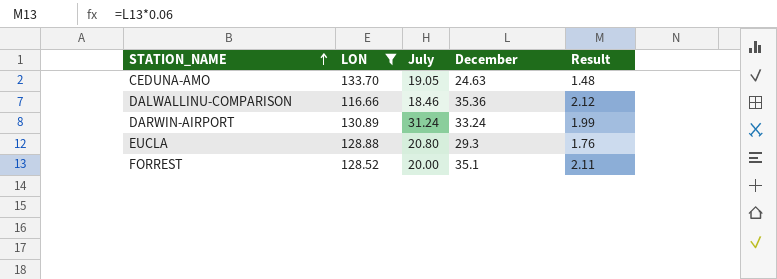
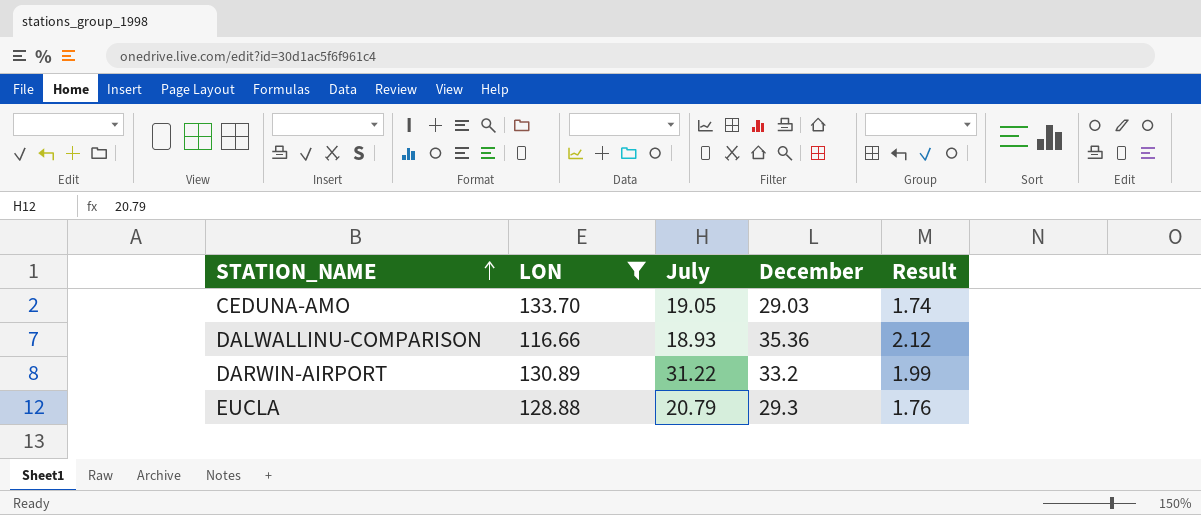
row FORREST: 128.52 | 20.00 | 35.1 | 2.11 -> none
CEDUNA-AMO | December: 24.63 -> 29.03
CEDUNA-AMO | Result: 1.48 -> 1.74
DALWALLINU-COMPARISON | July: 18.46 -> 18.93
DARWIN-AIRPORT | July: 31.24 -> 31.22
DARWIN-AIRPORT | December: 33.24 -> 33.2
EUCLA | July: 20.80 -> 20.79

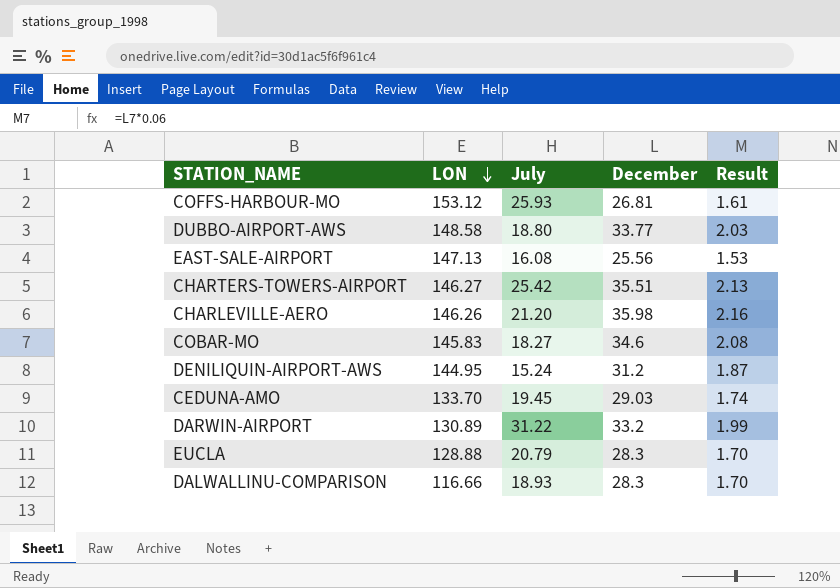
filter: LON <= 133.70 -> none
row order: STATION_NAME ascending -> LON descending
CEDUNA-AMO | July: 19.05 -> 19.45
EUCLA | December: 29.3 -> 28.3
EUCLA | Result: 1.76 -> 1.70
DALWALLINU-COMPARISON | December: 35.36 -> 28.3
DALWALLINU-COMPARISON | Result: 2.12 -> 1.70

